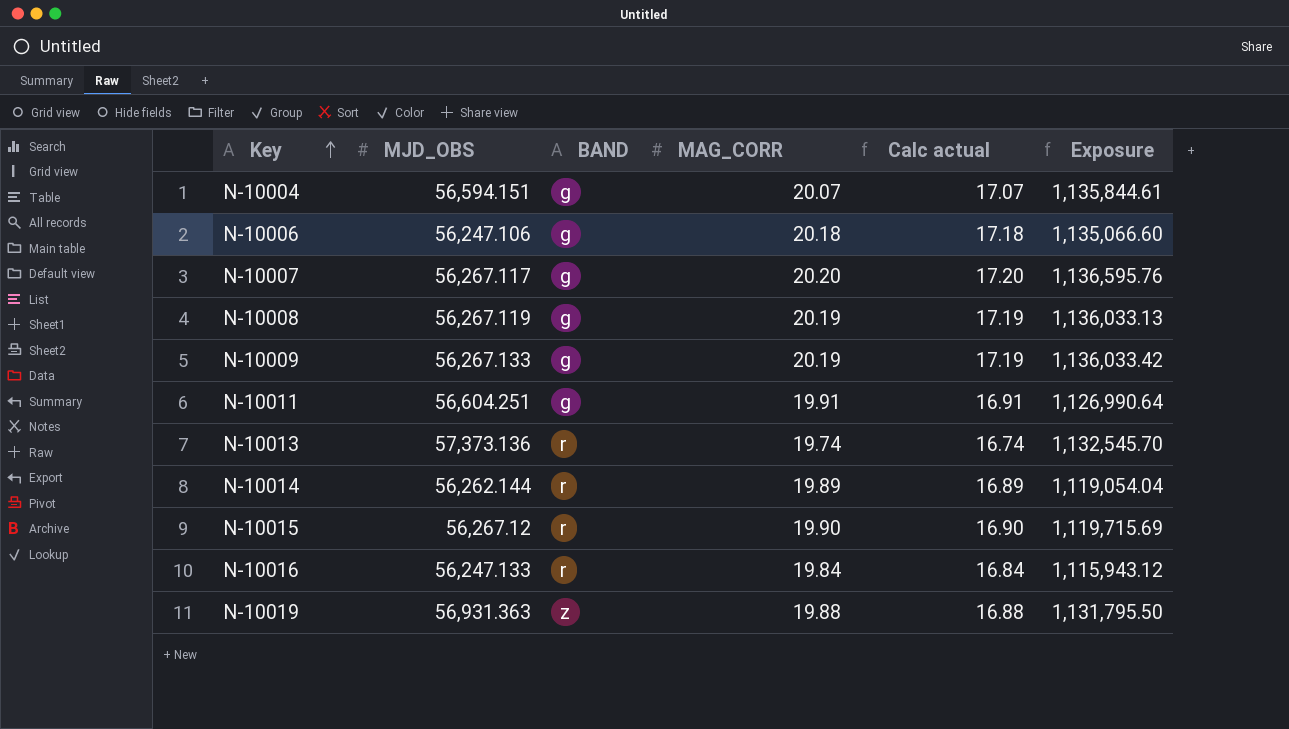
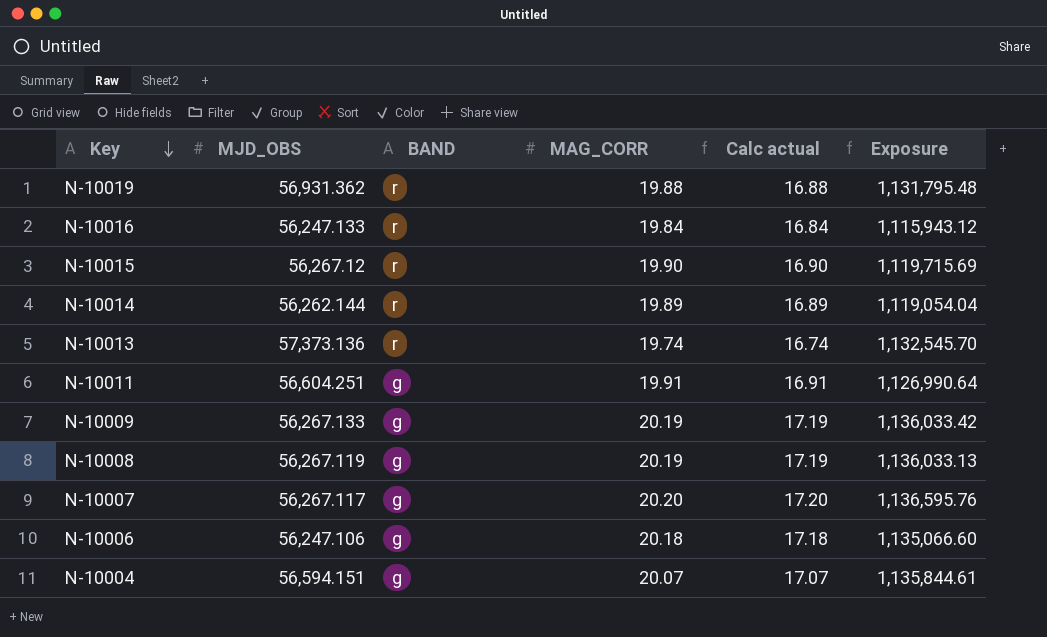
row order: Key ascending -> Key descending
N-10019 | MJD_OBS: 56,931.363 -> 56,931.362
N-10019 | BAND: z -> r
N-10019 | Exposure: 1,131,795.50 -> 1,131,795.48

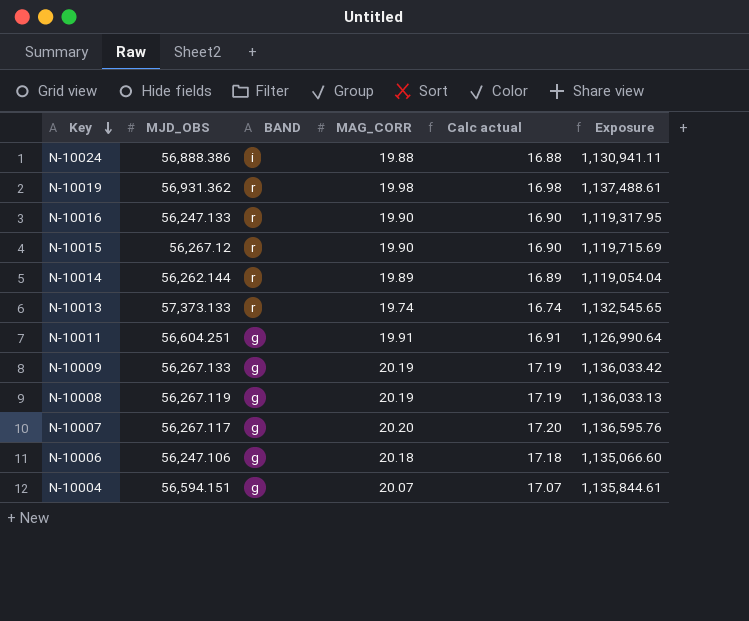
row N-10024: none -> 56,888.386 | i | 19.88 | 16.88 | 1,130,941.11
N-10019 | MAG_CORR: 19.88 -> 19.98
N-10019 | Calc actual: 16.88 -> 16.98
N-10019 | Exposure: 1,131,795.48 -> 1,137,488.61
N-10016 | MAG_CORR: 19.84 -> 19.90
N-10016 | Calc actual: 16.84 -> 16.90
N-10016 | Exposure: 1,115,943.12 -> 1,119,317.95
N-10013 | MJD_OBS: 57,373.136 -> 57,373.133
N-10013 | Exposure: 1,132,545.70 -> 1,132,545.65

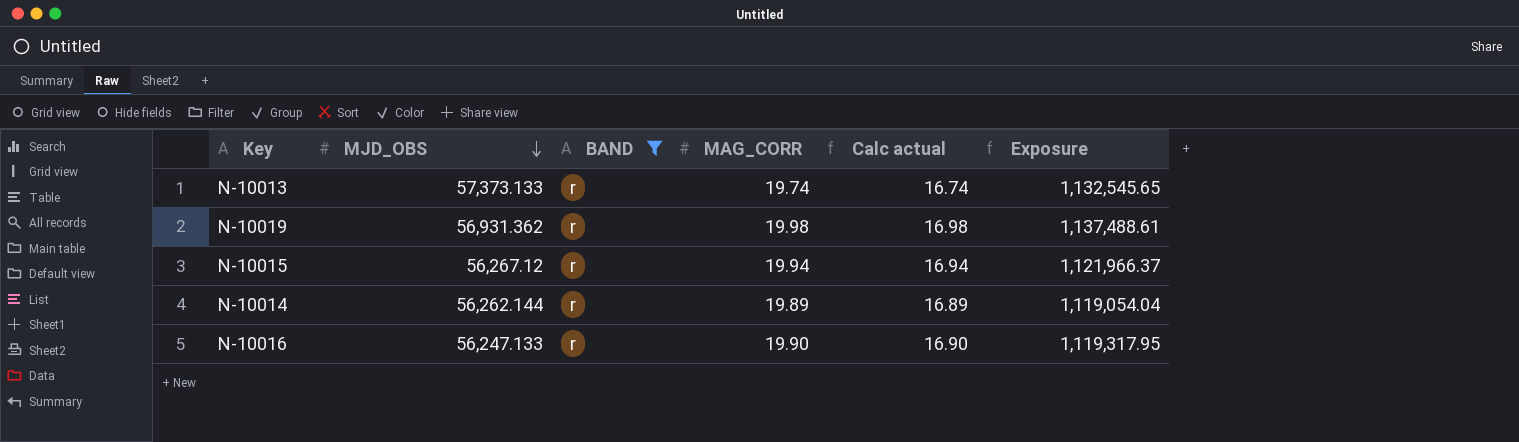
filter: none -> BAND = r
row order: Key descending -> MJD_OBS descending
N-10015 | MAG_CORR: 19.90 -> 19.94
N-10015 | Calc actual: 16.90 -> 16.94
N-10015 | Exposure: 1,119,715.69 -> 1,121,966.37

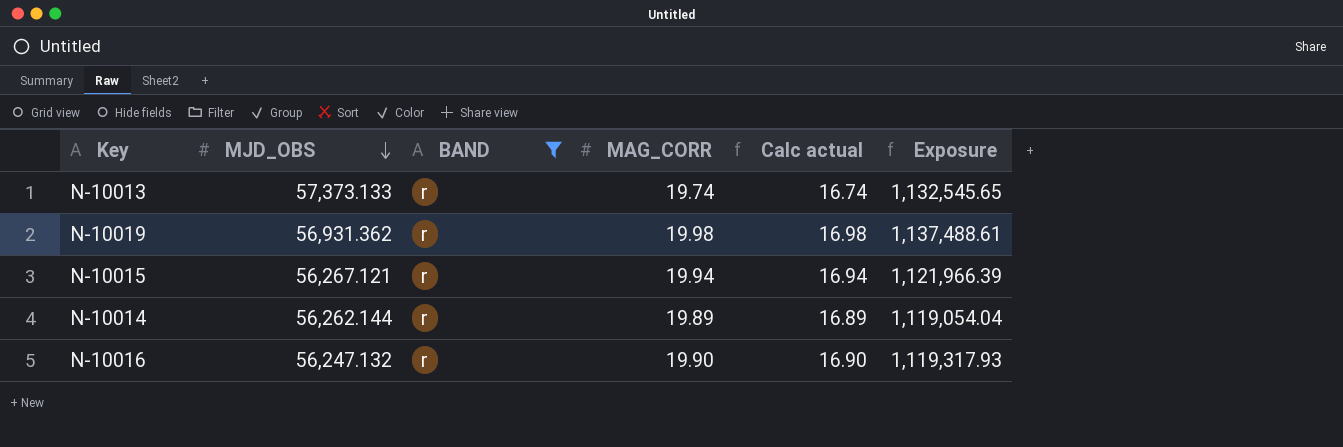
N-10015 | MJD_OBS: 56,267.12 -> 56,267.121
N-10015 | Exposure: 1,121,966.37 -> 1,121,966.39
N-10016 | MJD_OBS: 56,247.133 -> 56,247.132
N-10016 | Exposure: 1,119,317.95 -> 1,119,317.93

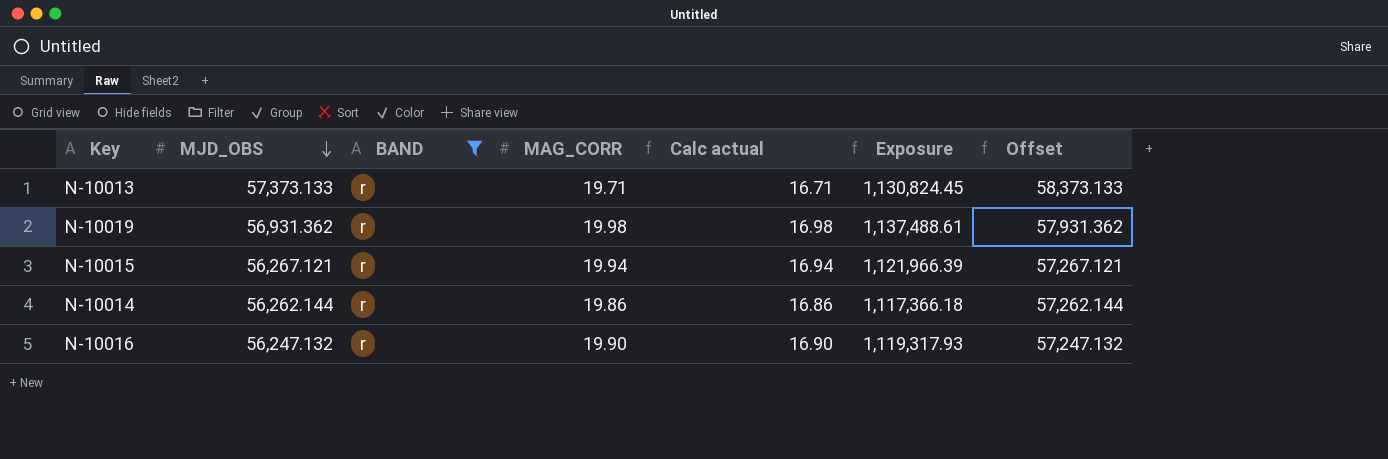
column Offset | formula: none -> [MJD_OBS] + 1000
N-10013 | MAG_CORR: 19.74 -> 19.71
N-10013 | Calc actual: 16.74 -> 16.71
N-10013 | Exposure: 1,132,545.65 -> 1,130,824.45
N-10014 | MAG_CORR: 19.89 -> 19.86
N-10014 | Calc actual: 16.89 -> 16.86
N-10014 | Exposure: 1,119,054.04 -> 1,117,366.18

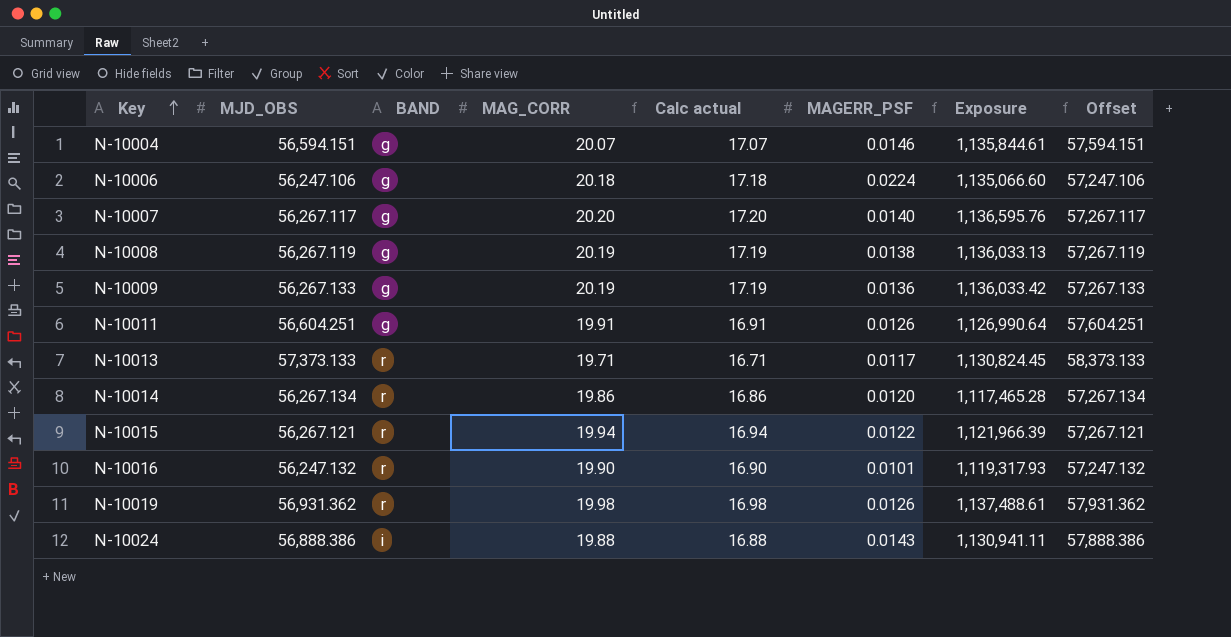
filter: BAND = r -> none
row order: MJD_OBS descending -> Key ascending
column MAGERR_PSF | position: none -> 6
N-10014 | MJD_OBS: 56,262.144 -> 56,267.134
N-10014 | Exposure: 1,117,366.18 -> 1,117,465.28
N-10014 | Offset: 57,262.144 -> 57,267.134

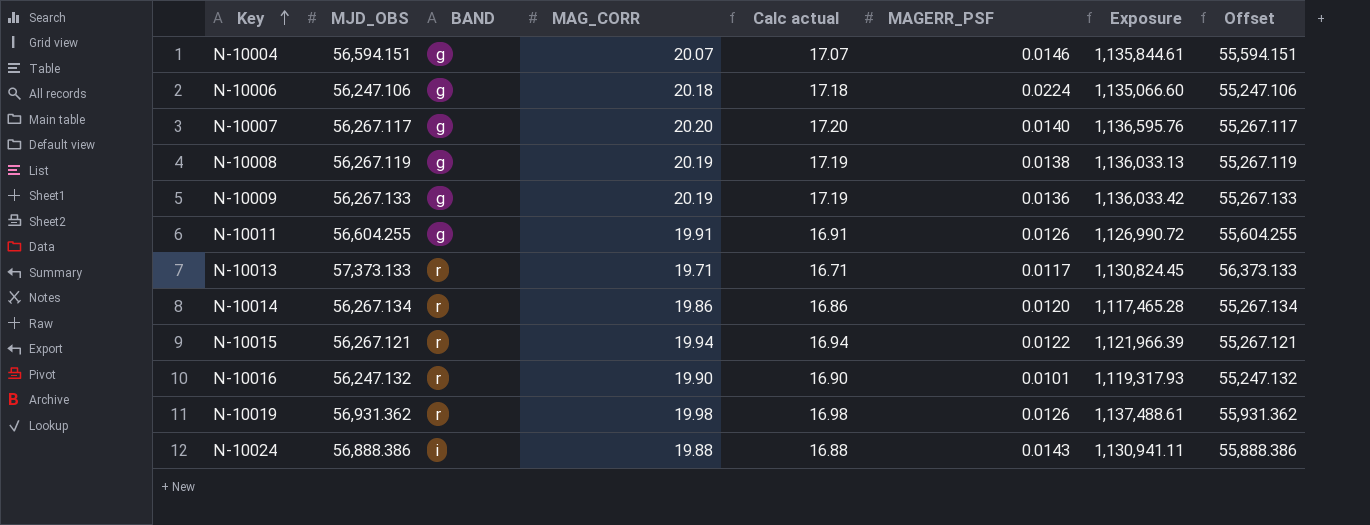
column Offset | formula: [MJD_OBS] + 1000 -> [MJD_OBS] - 1000
N-10011 | MJD_OBS: 56,604.251 -> 56,604.255
N-10011 | Exposure: 1,126,990.64 -> 1,126,990.72

